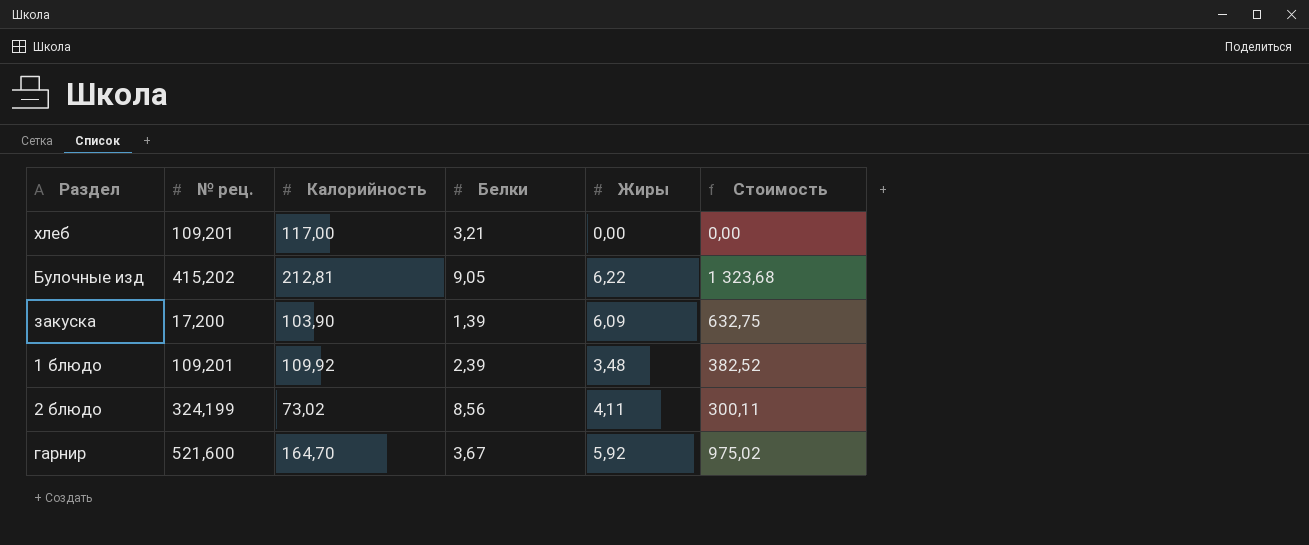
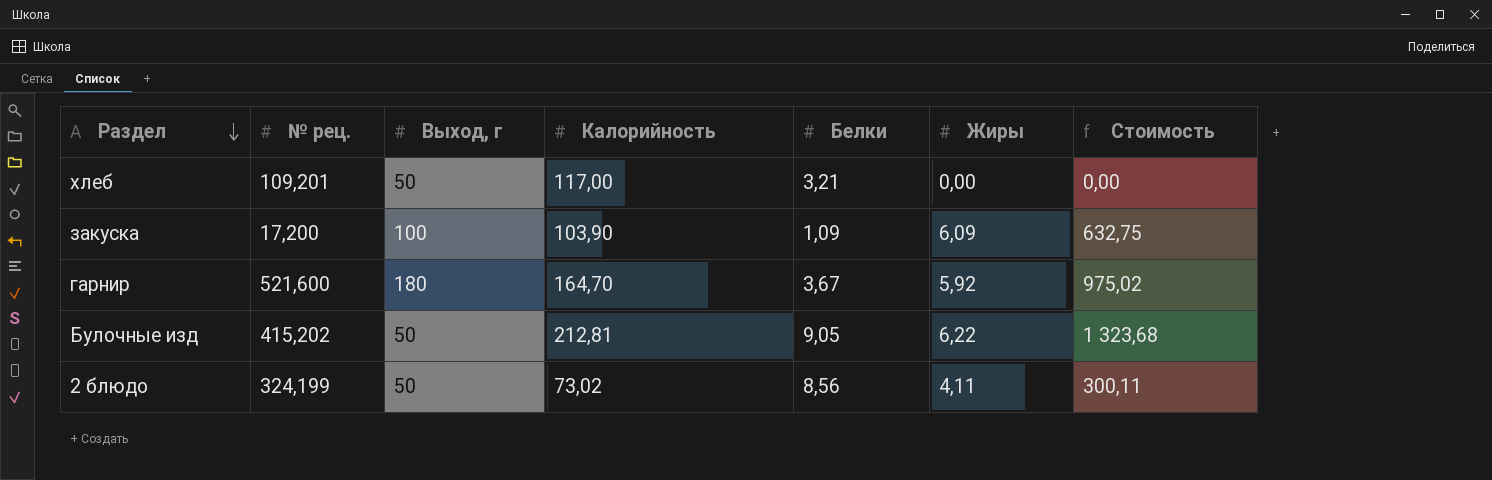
row order: none -> Раздел descending
column Выход, г | position: none -> 3
row 1 блюдо: 109,201 | 109,92 | 2,39 | 3,48 | 382,52 -> none
закуска | Белки: 1,39 -> 1,09

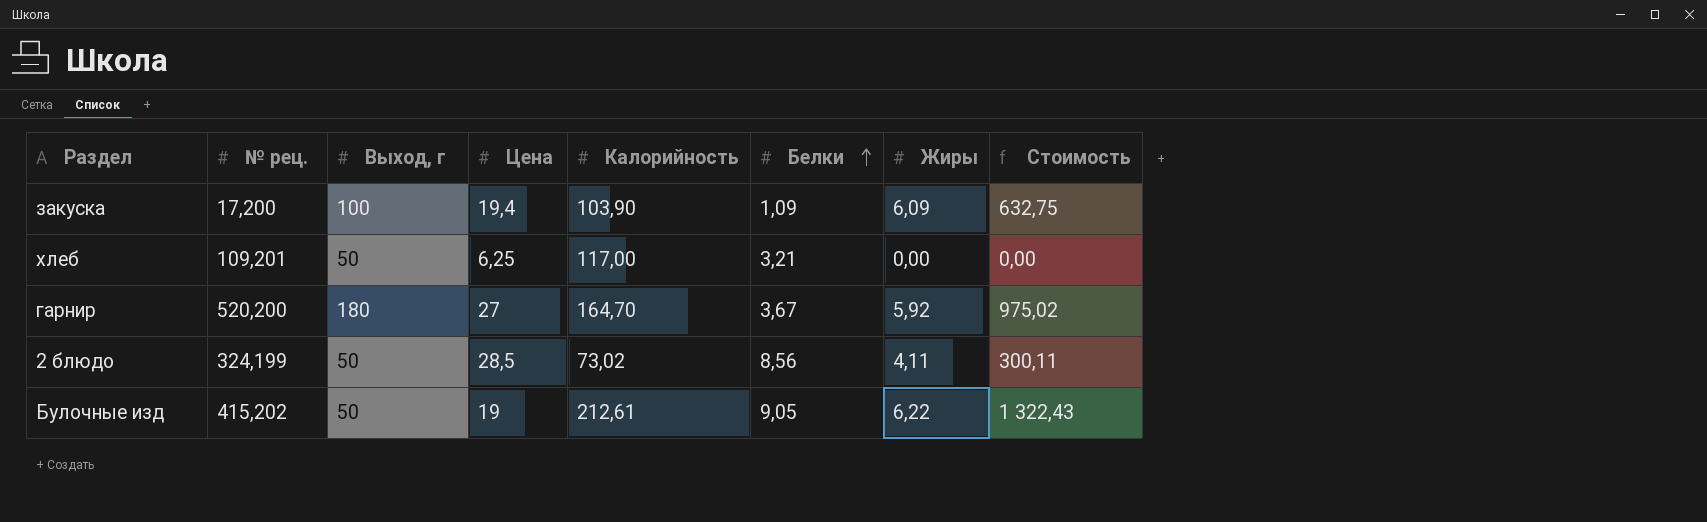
row order: Раздел descending -> Белки ascending
column Цена | position: none -> 4
гарнир | № рец.: 521,600 -> 520,200
Булочные изд | Калорийность: 212,81 -> 212,61
Булочные изд | Стоимость: 1 323,68 -> 1 322,43

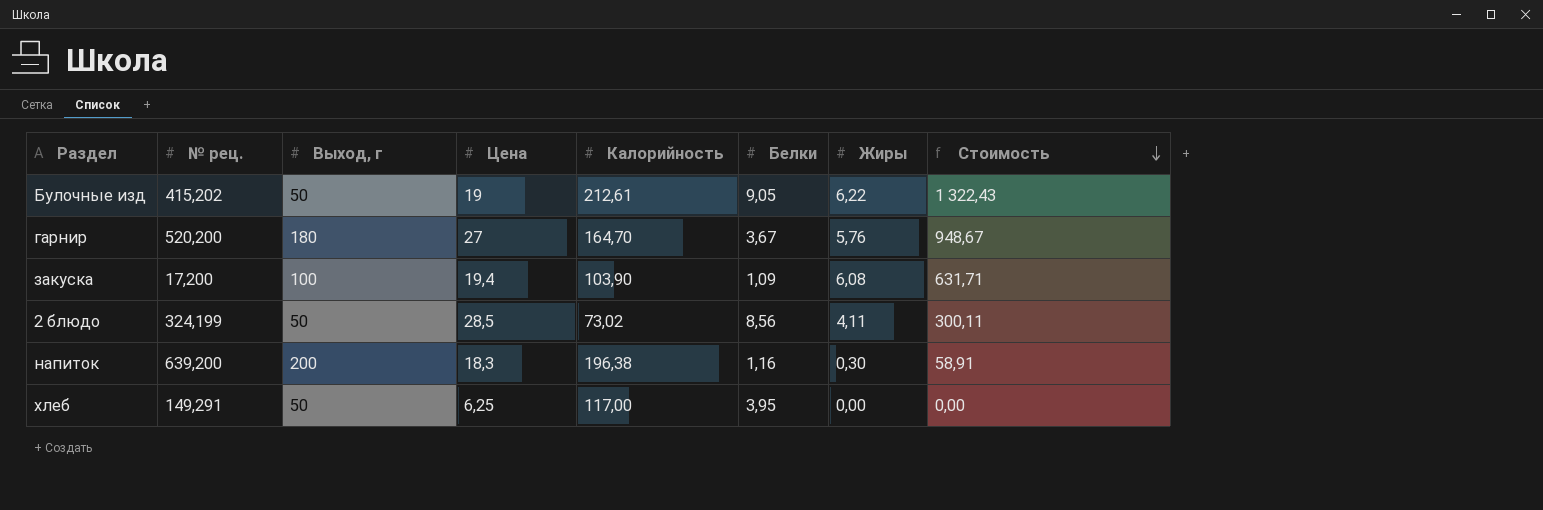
row order: Белки ascending -> Стоимость descending
гарнир | Жиры: 5,92 -> 5,76
гарнир | Стоимость: 975,02 -> 948,67
закуска | Жиры: 6,09 -> 6,08
закуска | Стоимость: 632,75 -> 631,71
row напиток: none -> 639,200 | 200 | 18,3 | 196,38 | 1,16 | 0,30 | 58,91
хлеб | № рец.: 109,201 -> 149,291
хлеб | Белки: 3,21 -> 3,95

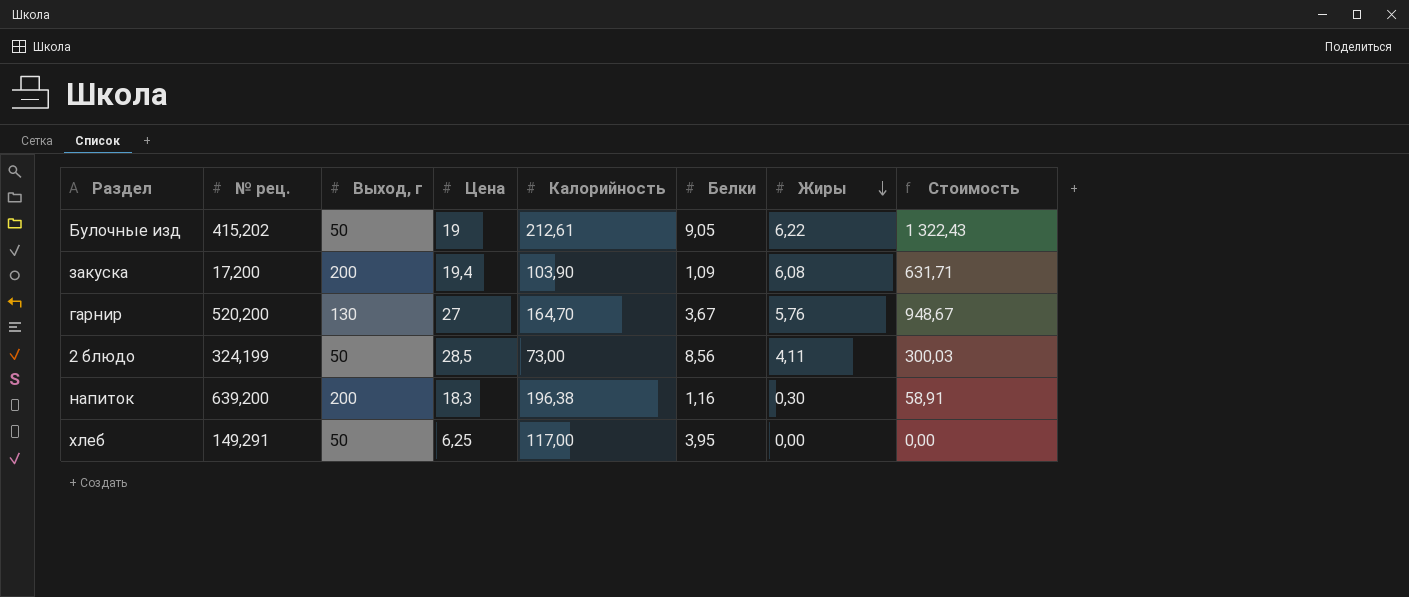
row order: Стоимость descending -> Жиры descending
закуска | Выход, г: 100 -> 200
гарнир | Выход, г: 180 -> 130
2 блюдо | Калорийность: 73,02 -> 73,00
2 блюдо | Стоимость: 300,11 -> 300,03

